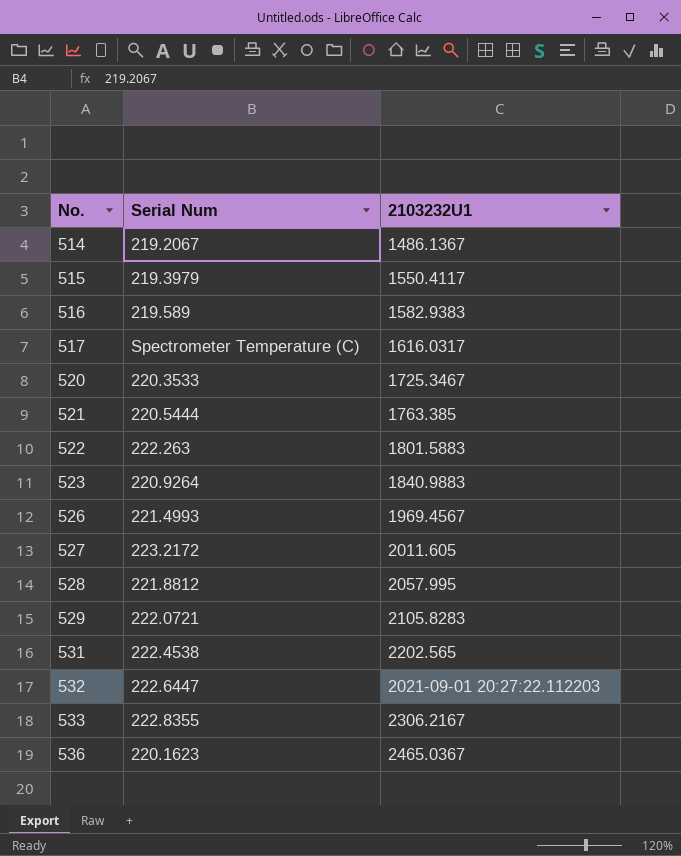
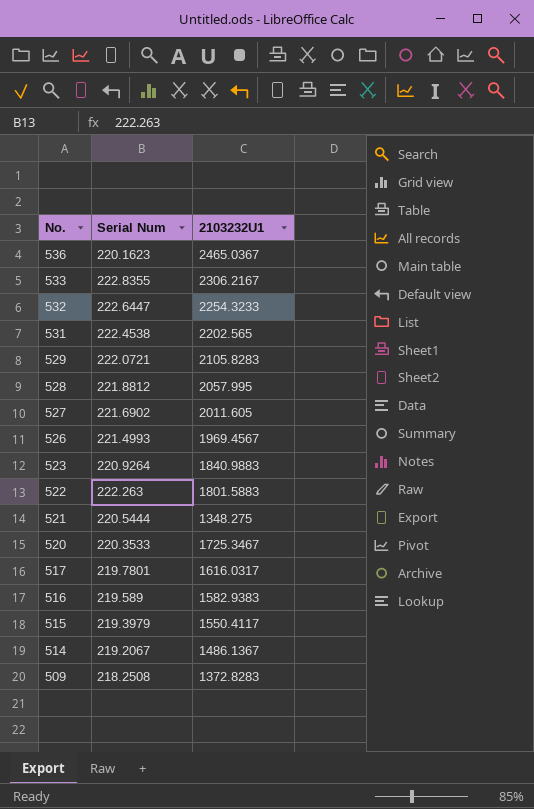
row order: No. ascending -> No. descending
532 | 2103232U1: 2021-09-01 20:27:22.112203 -> 2254.3233
527 | Serial Num: 223.2172 -> 221.6902
521 | 2103232U1: 1763.385 -> 1348.275
517 | Serial Num: Spectrometer Temperature (C) -> 219.7801
row 509: none -> 218.2508 | 1372.8283

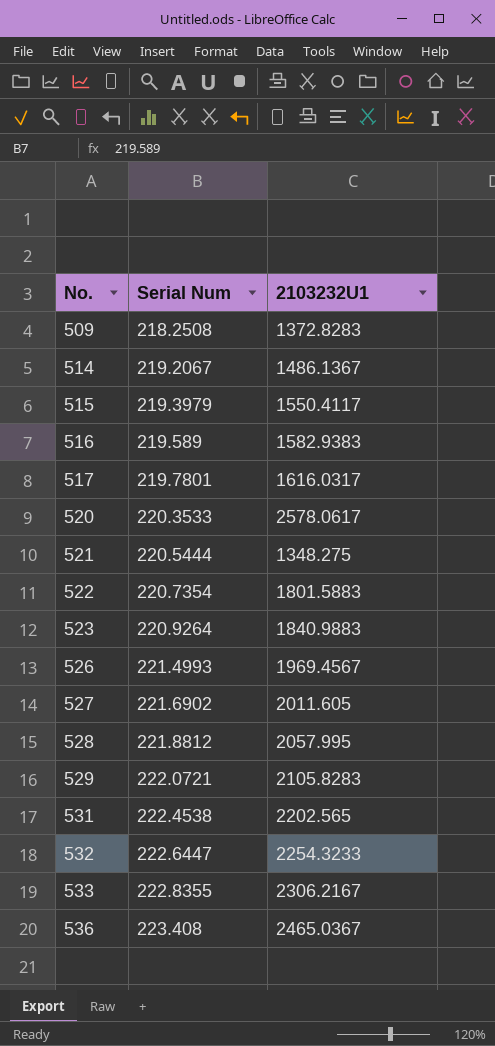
row order: No. descending -> No. ascending
520 | 2103232U1: 1725.3467 -> 2578.0617
522 | Serial Num: 222.263 -> 220.7354
536 | Serial Num: 220.1623 -> 223.408

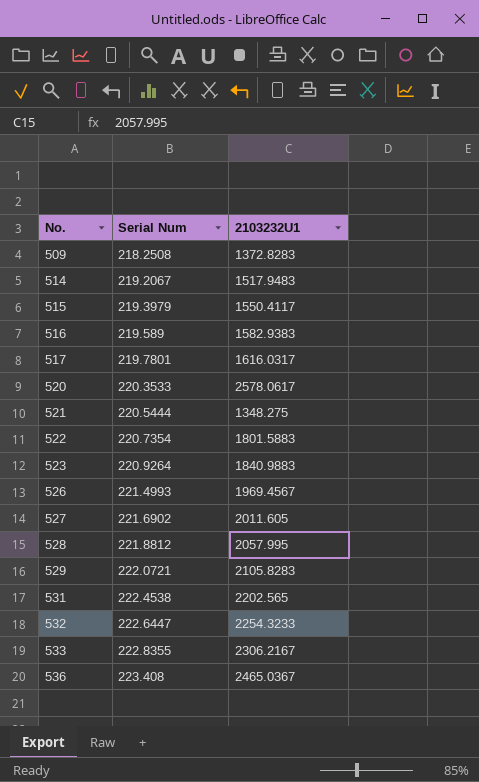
514 | 2103232U1: 1486.1367 -> 1517.9483

